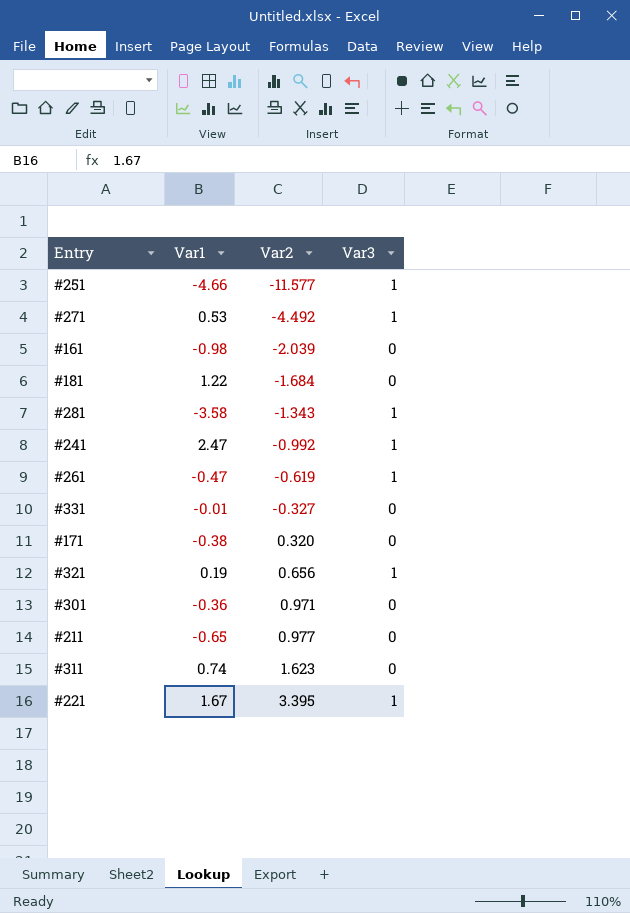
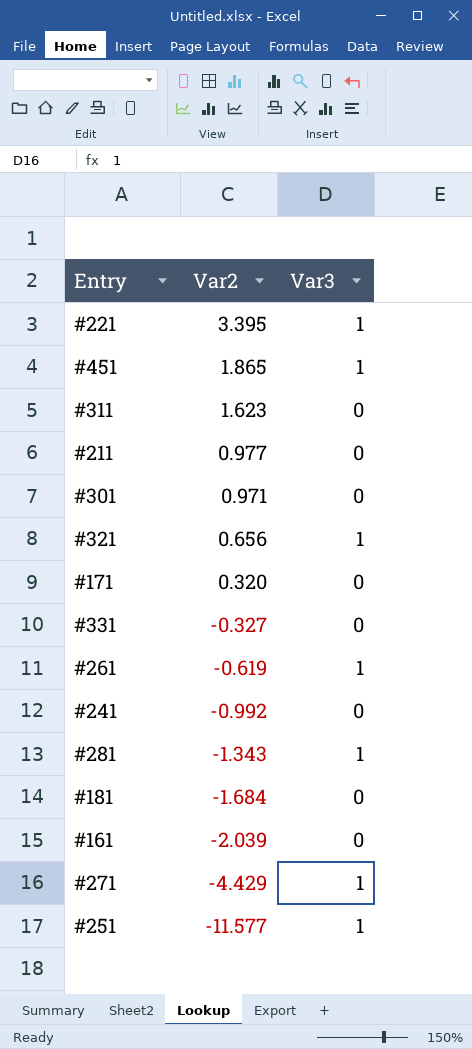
row order: Var2 ascending -> Var2 descending
column Var1 | position: 2 -> none
row #451: none -> 1.865 | 1
#241 | Var3: 1 -> 0
#271 | Var2: -4.492 -> -4.429

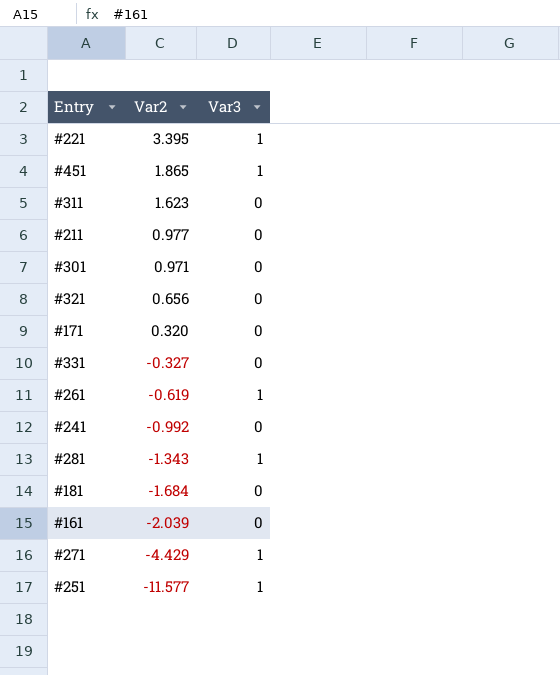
#321 | Var3: 1 -> 0

